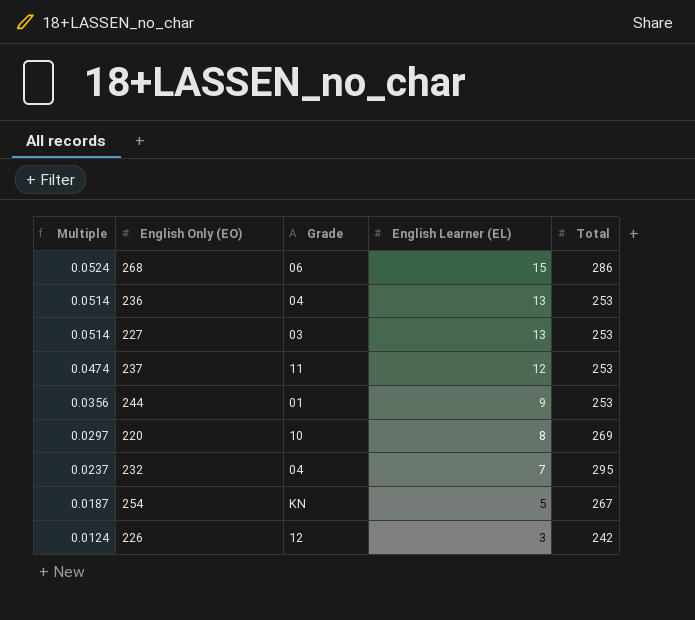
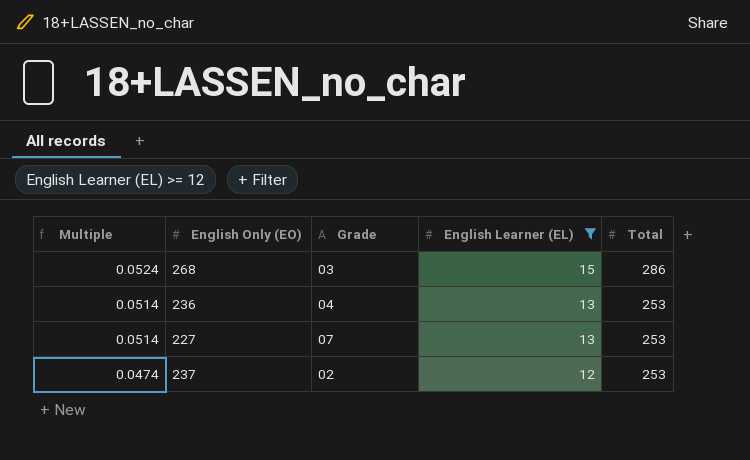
filter: none -> English Learner (EL) >= 12
268 | Grade: 06 -> 03
227 | Grade: 03 -> 07
237 | Grade: 11 -> 02

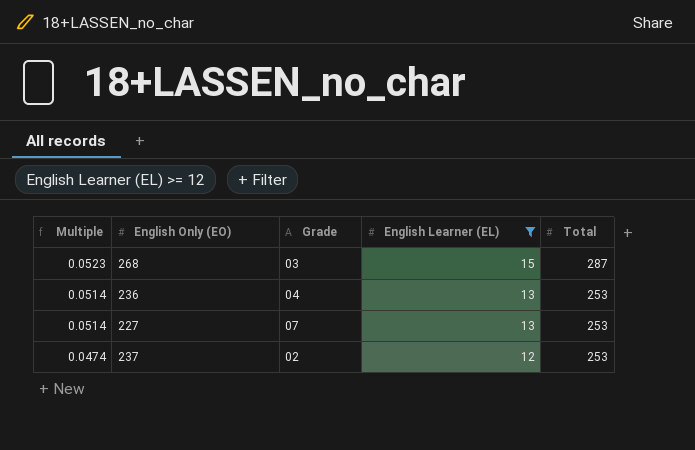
268 | Multiple: 0.0524 -> 0.0523
268 | Total: 286 -> 287

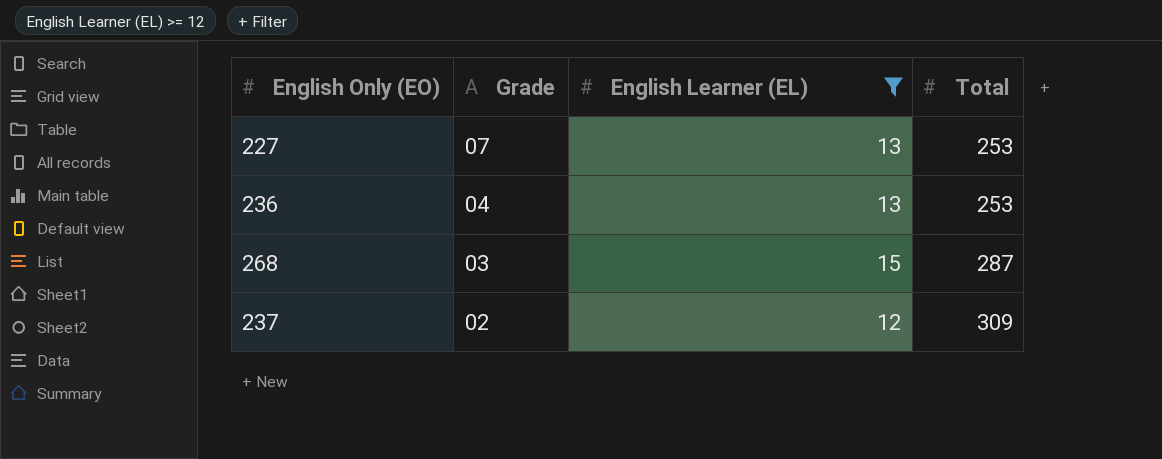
row order: Multiple descending -> Grade descending
column Multiple | formula: [English Learner (EL)] / [Total] -> none
237 | Total: 253 -> 309

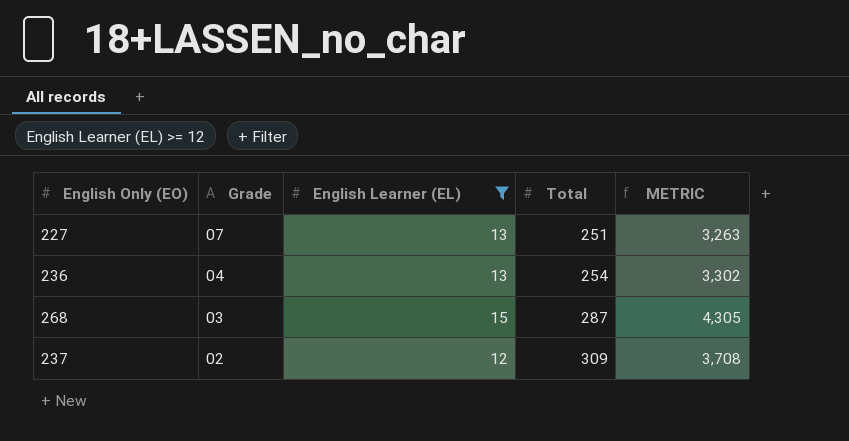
column METRIC | formula: none -> [English Learner (EL)] * [Total]
227 | Total: 253 -> 251
236 | Total: 253 -> 254

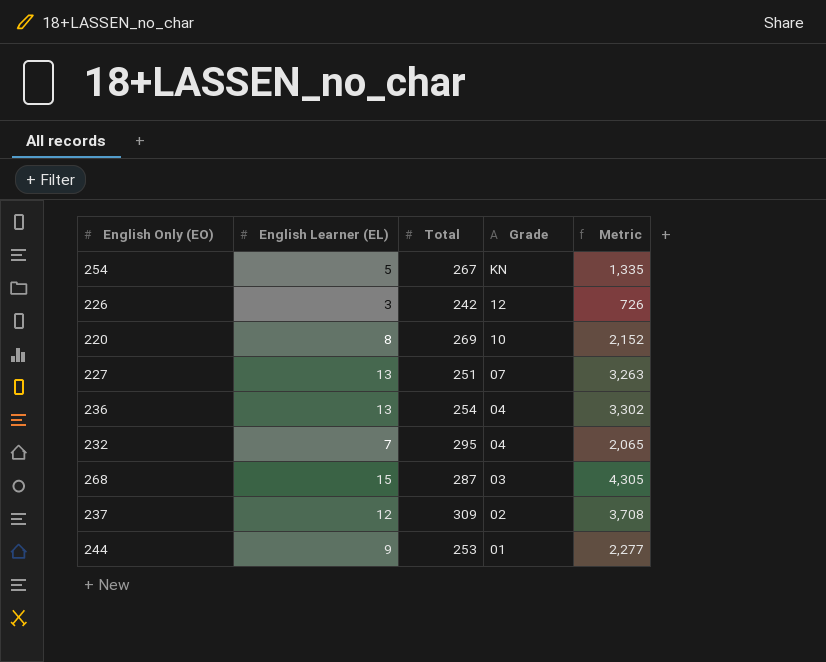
filter: English Learner (EL) >= 12 -> none
column Grade | position: 2 -> 4
column name: METRIC -> Metric

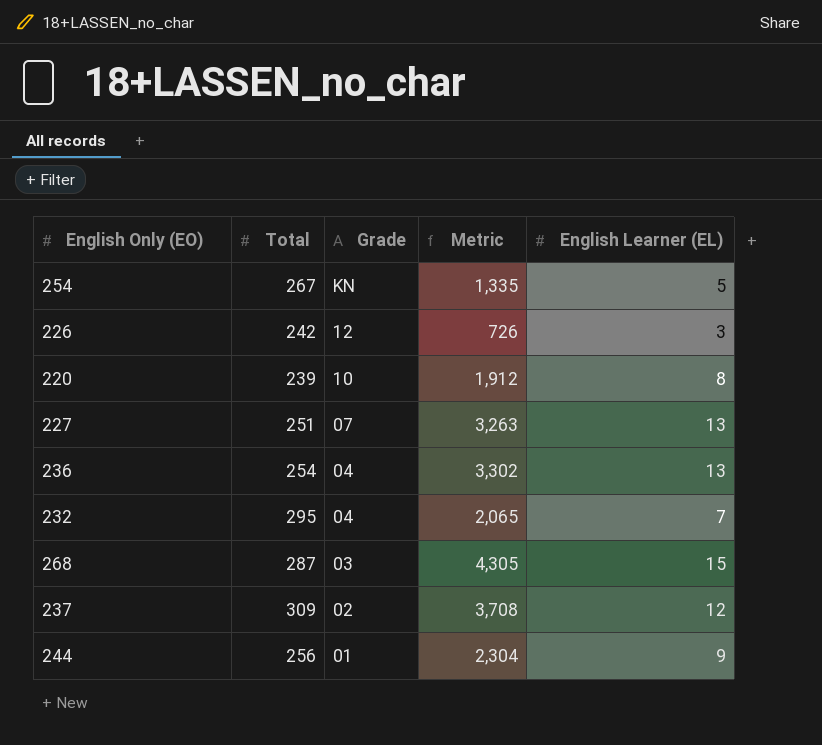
column English Learner (EL) | position: 2 -> 5
220 | Total: 269 -> 239
220 | Metric: 2,152 -> 1,912
244 | Total: 253 -> 256
244 | Metric: 2,277 -> 2,304

